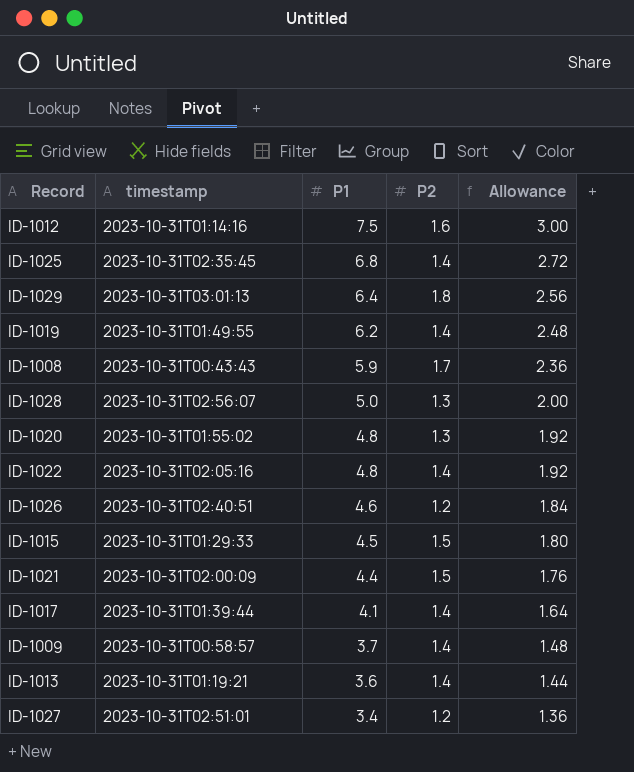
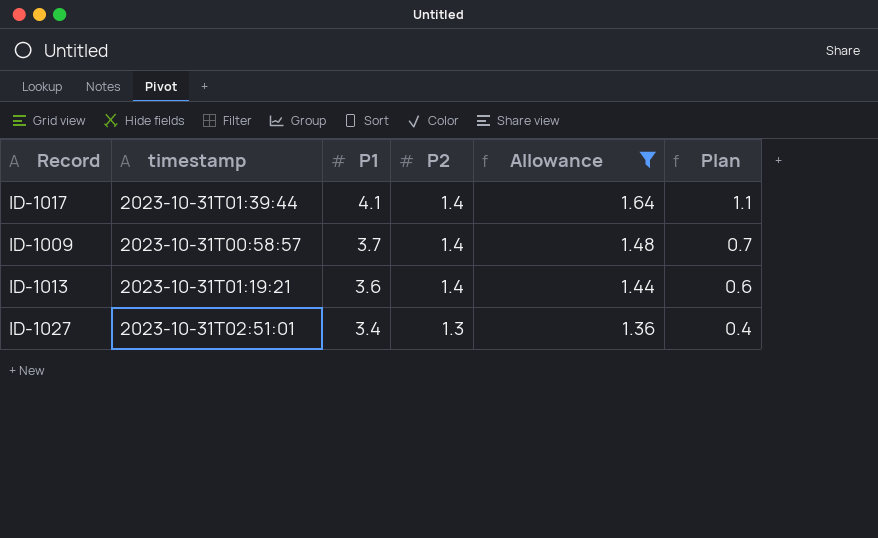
filter: none -> Allowance <= 1.64
column Plan | formula: none -> [P1] - 3
ID-1027 | P2: 1.2 -> 1.3

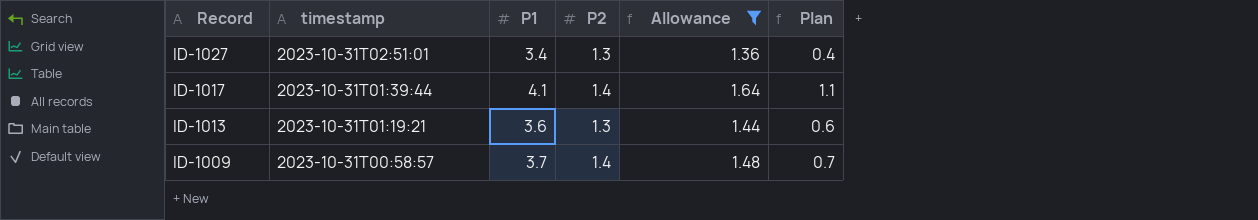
row order: P1 descending -> Record descending
ID-1013 | P2: 1.4 -> 1.3

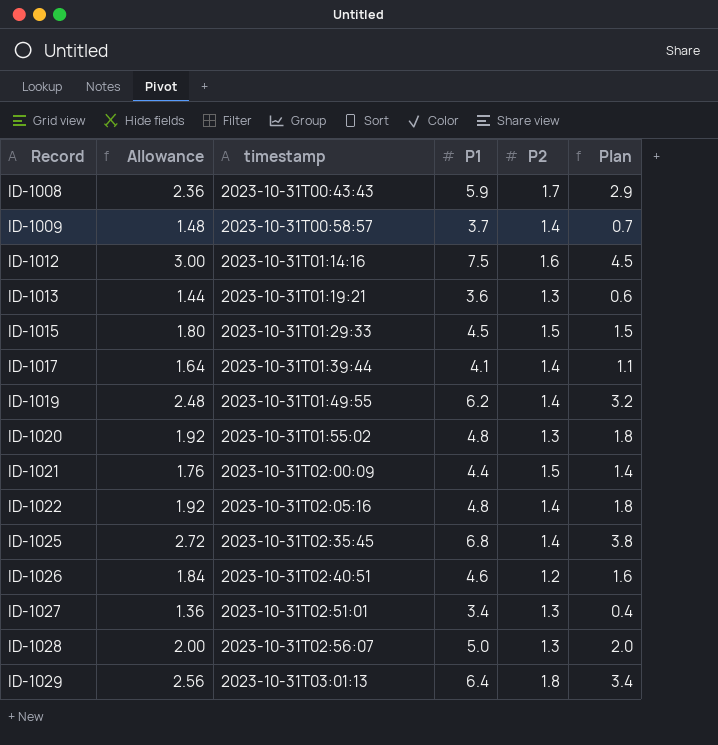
filter: Allowance <= 1.64 -> none
row order: Record descending -> Record ascending
column Allowance | position: 5 -> 2

